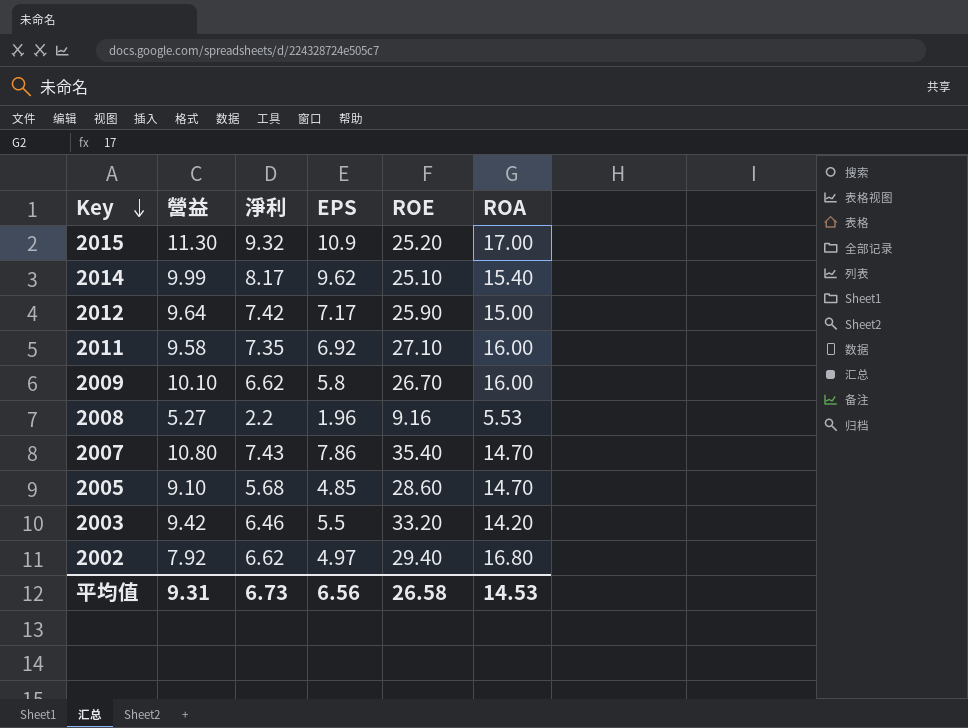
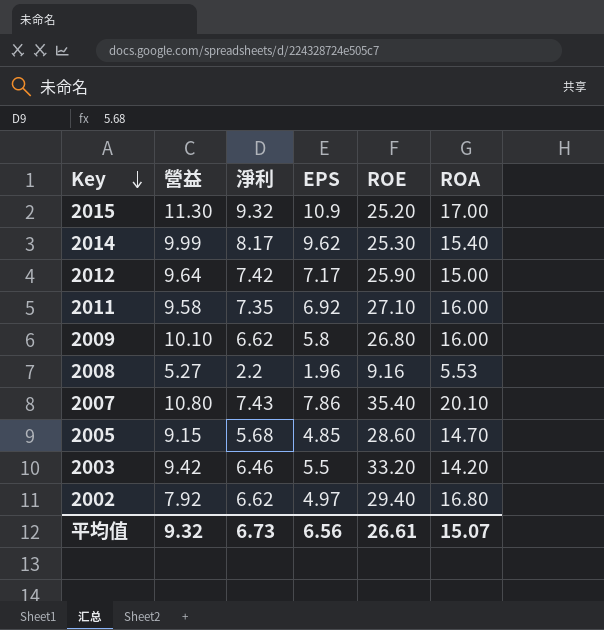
2014 | ROE: 25.10 -> 25.30
2009 | ROE: 26.70 -> 26.80
2007 | ROA: 14.70 -> 20.10
2005 | 營益: 9.10 -> 9.15
平均值 | 營益: 9.31 -> 9.32
平均值 | ROE: 26.58 -> 26.61
平均值 | ROA: 14.53 -> 15.07

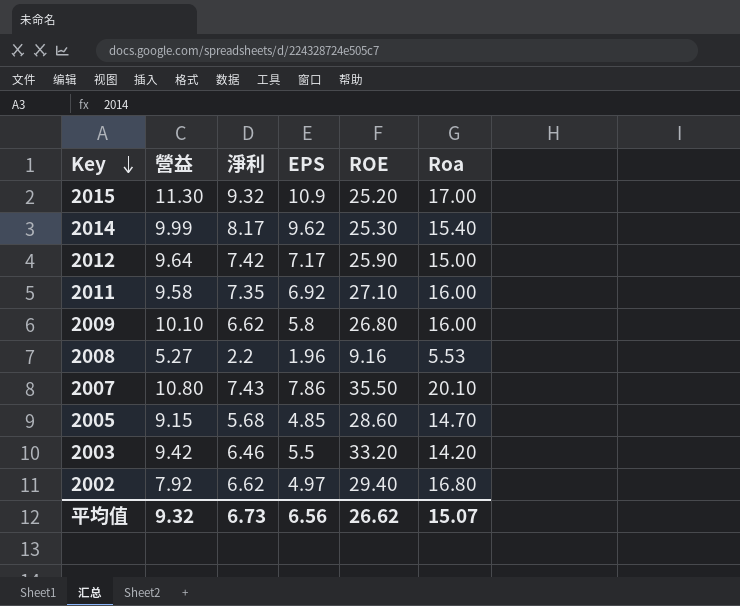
column name: ROA -> Roa
2007 | ROE: 35.40 -> 35.50
平均值 | ROE: 26.61 -> 26.62

